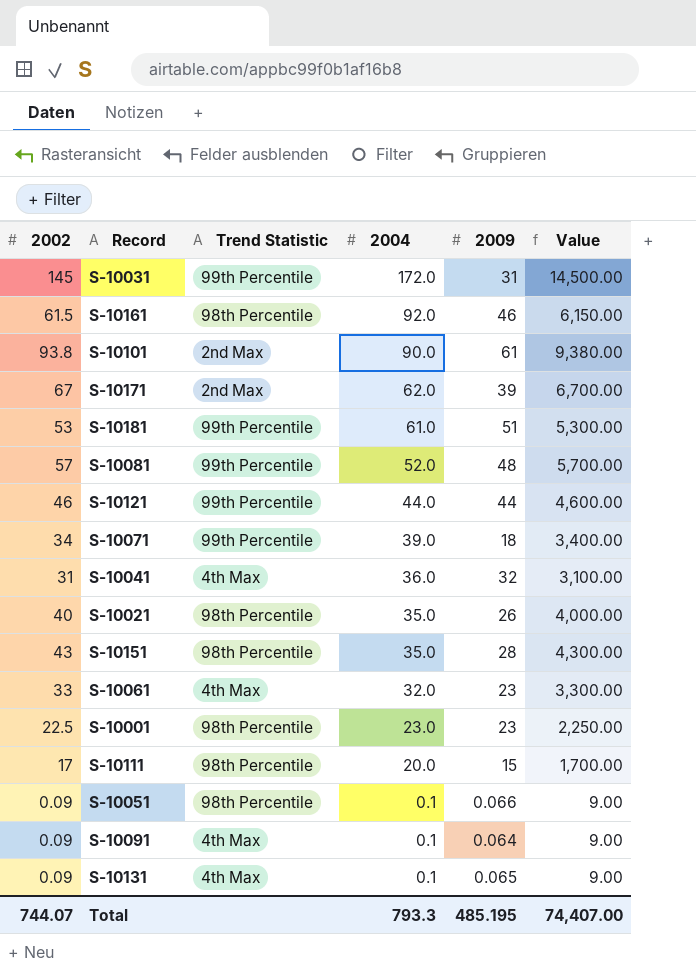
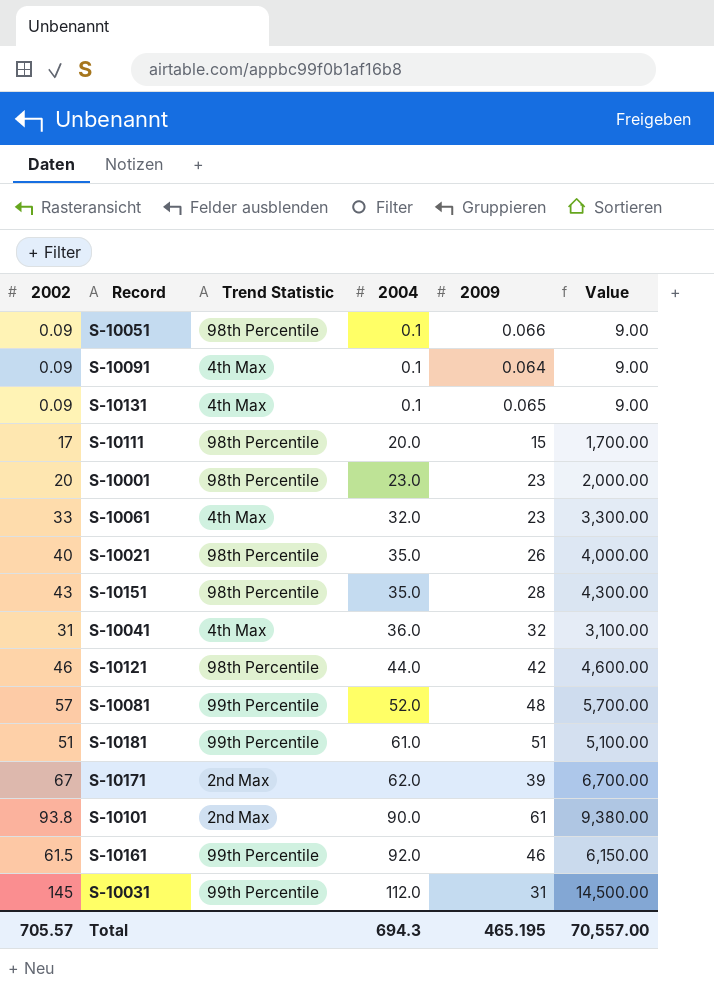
row order: 2004 descending -> 2004 ascending
row S-10071: 34 | 99th Percentile | 39.0 | 18 | 3,400.00 -> none
S-10001 | 2002: 22.5 -> 20
S-10001 | Value: 2,250.00 -> 2,000.00
S-10121 | Trend Statistic: 99th Percentile -> 98th Percentile
S-10121 | 2009: 44 -> 42
S-10181 | 2002: 53 -> 51
S-10181 | Value: 5,300.00 -> 5,100.00
S-10161 | Trend Statistic: 98th Percentile -> 99th Percentile
S-10031 | 2004: 172.0 -> 112.0
Total | 2002: 744.07 -> 705.57
Total | 2004: 793.3 -> 694.3
Total | 2009: 485.195 -> 465.195
Total | Value: 74,407.00 -> 70,557.00

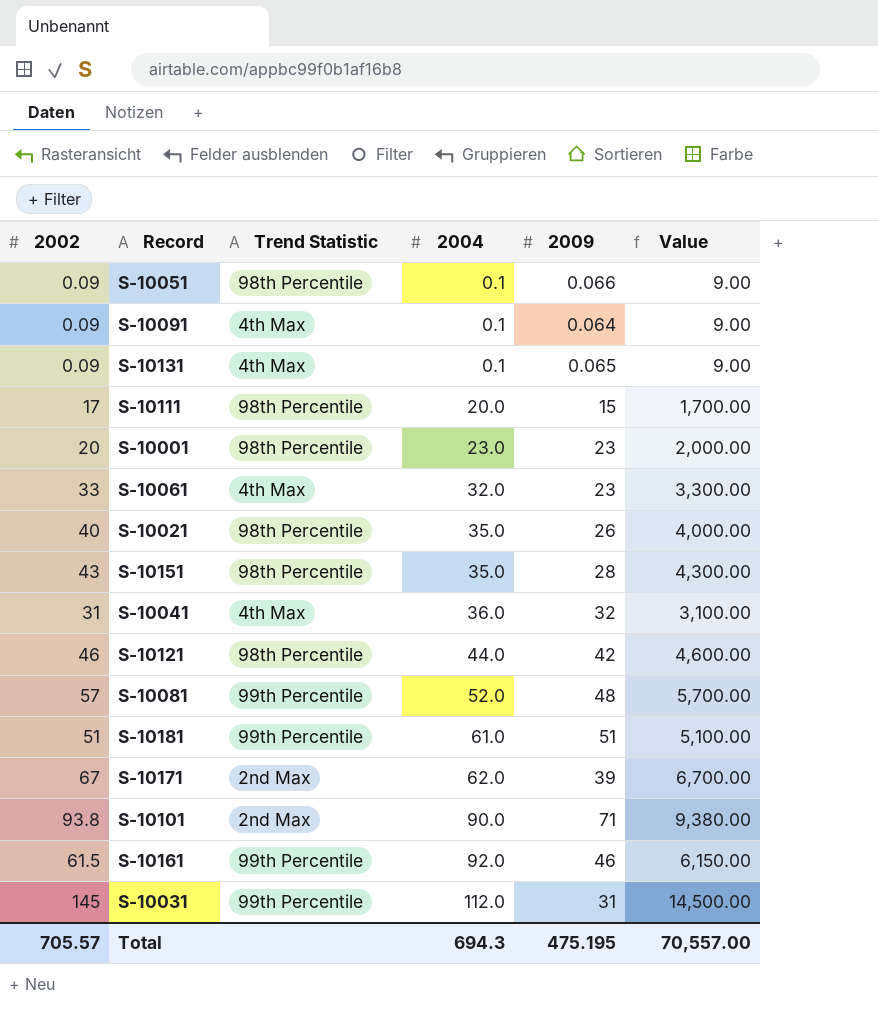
S-10101 | 2009: 61 -> 71
Total | 2009: 465.195 -> 475.195

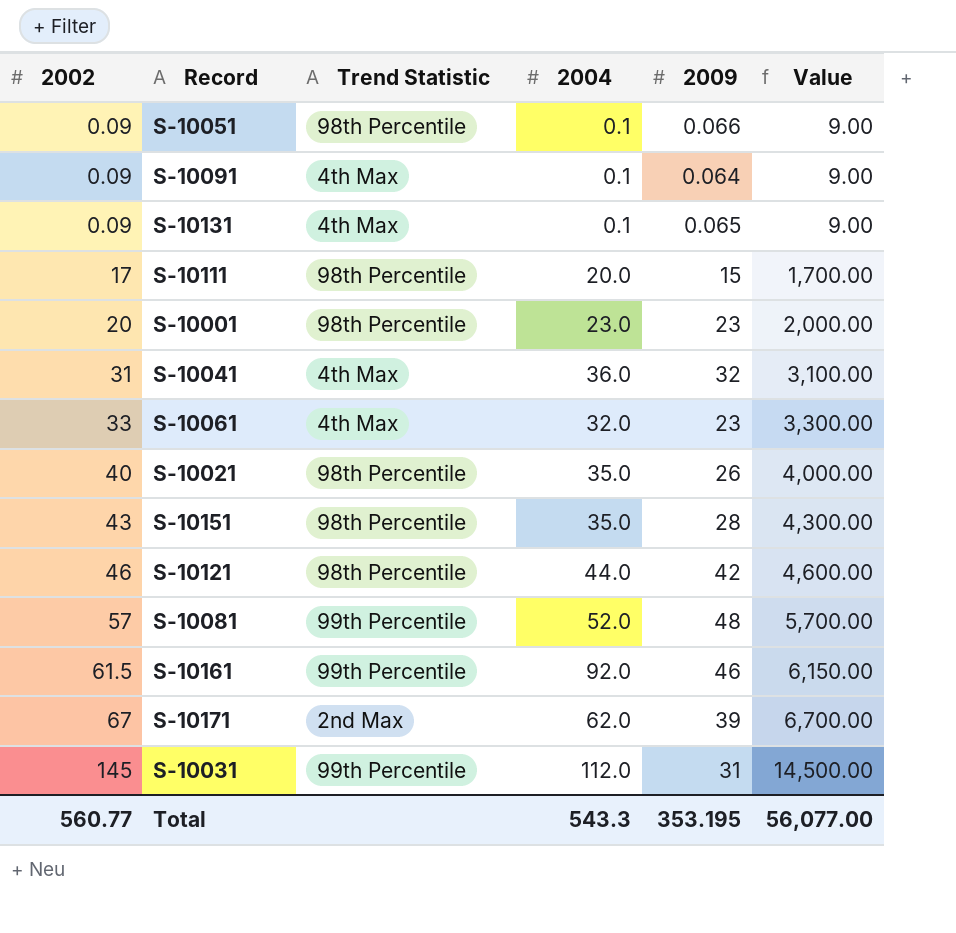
row order: 2004 ascending -> 2002 ascending
row S-10181: 51 | 99th Percentile | 61.0 | 51 | 5,100.00 -> none
row S-10101: 93.8 | 2nd Max | 90.0 | 71 | 9,380.00 -> none
Total | 2002: 705.57 -> 560.77
Total | 2004: 694.3 -> 543.3
Total | 2009: 475.195 -> 353.195
Total | Value: 70,557.00 -> 56,077.00

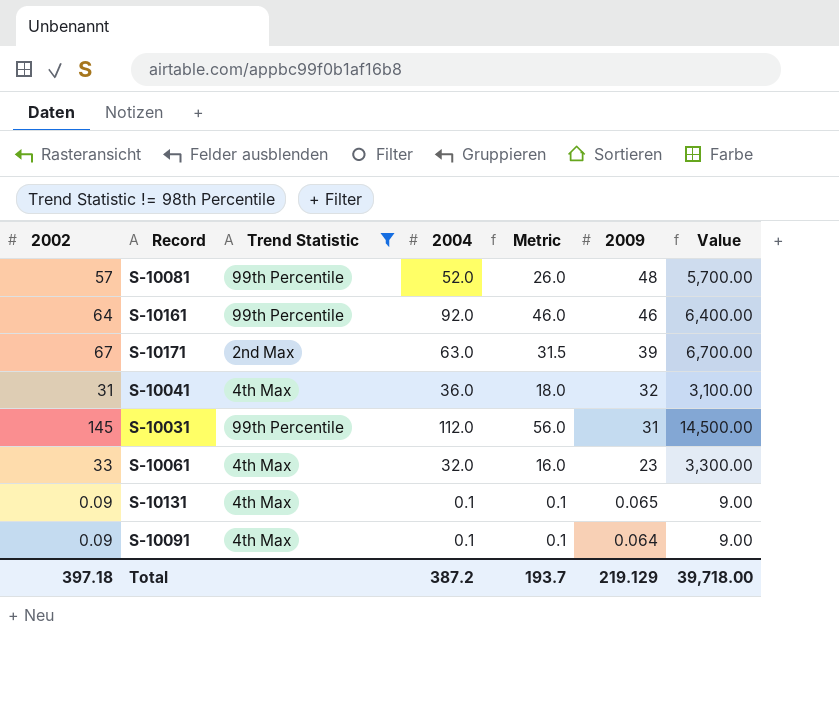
filter: none -> Trend Statistic != 98th Percentile
row order: 2002 ascending -> 2009 descending
column Metric | formula: none -> [2004] * 0.5
S-10161 | 2002: 61.5 -> 64
S-10161 | Value: 6,150.00 -> 6,400.00
S-10171 | 2004: 62.0 -> 63.0
Total | 2002: 560.77 -> 397.18
Total | 2004: 543.3 -> 387.2
Total | 2009: 353.195 -> 219.129
Total | Value: 56,077.00 -> 39,718.00

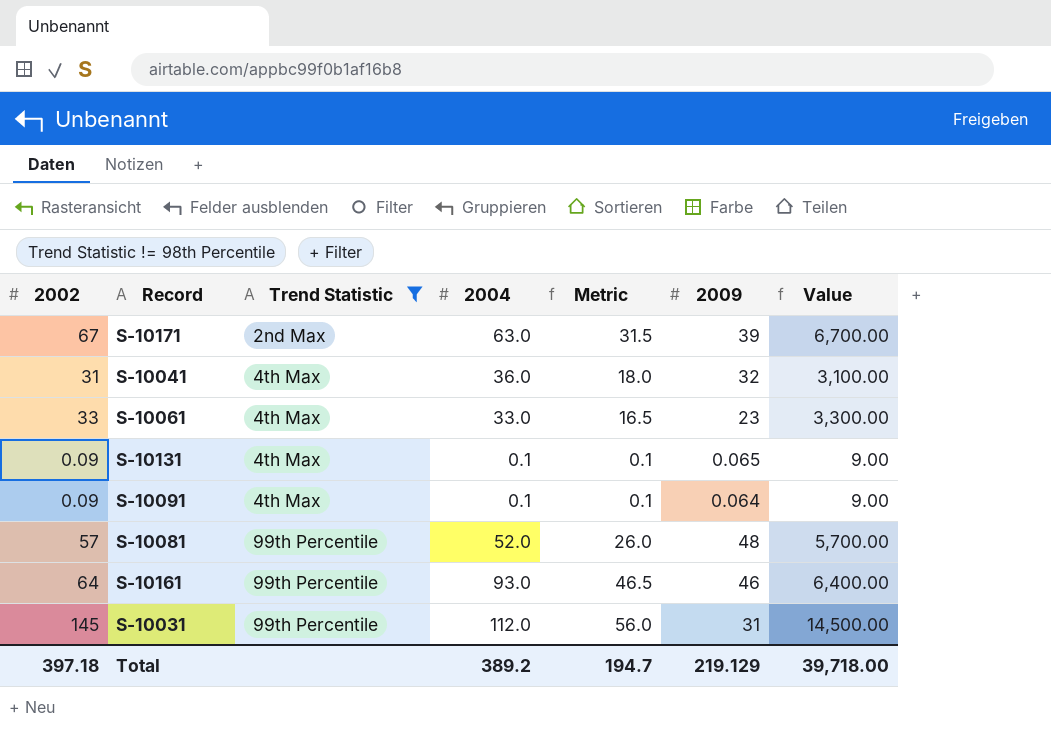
row order: 2009 descending -> Trend Statistic ascending
S-10061 | 2004: 32.0 -> 33.0
S-10061 | Metric: 16.0 -> 16.5
S-10161 | 2004: 92.0 -> 93.0
S-10161 | Metric: 46.0 -> 46.5
Total | 2004: 387.2 -> 389.2
Total | Metric: 193.7 -> 194.7

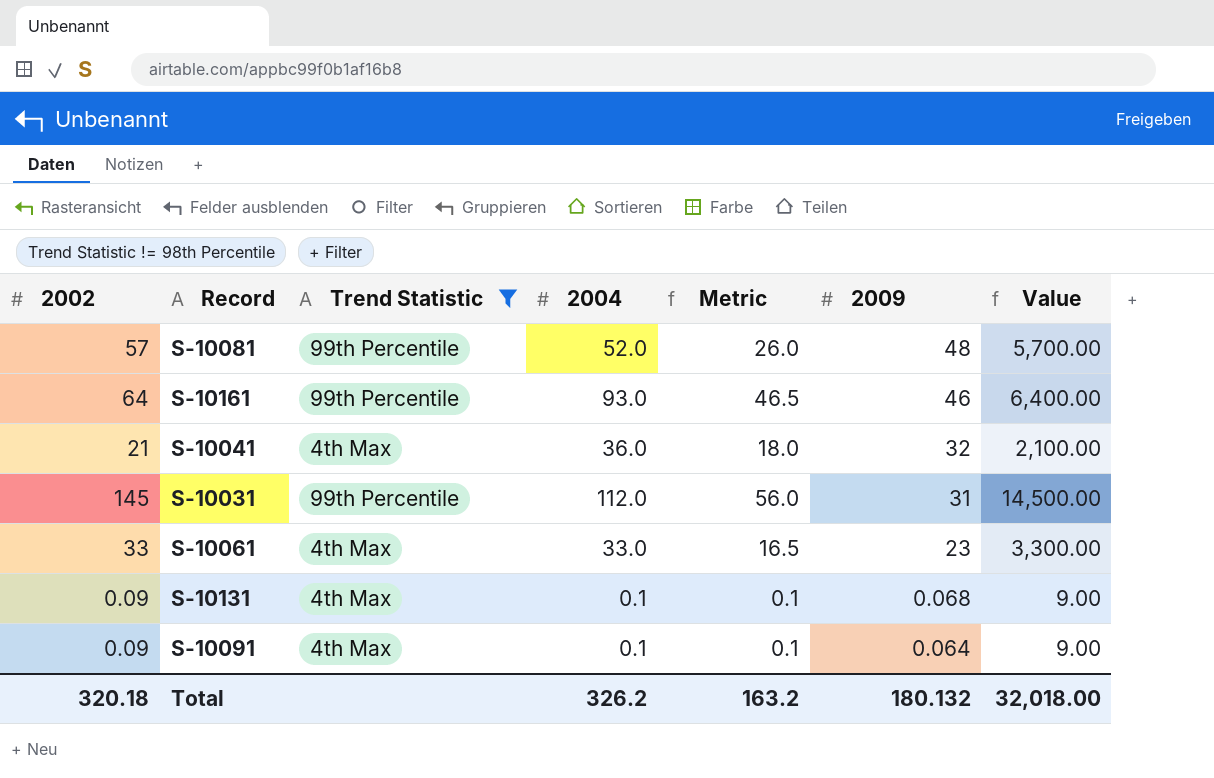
row order: Trend Statistic ascending -> 2009 descending
row S-10171: 67 | 2nd Max | 63.0 | 31.5 | 39 | 6,700.00 -> none
S-10041 | 2002: 31 -> 21
S-10041 | Value: 3,100.00 -> 2,100.00
S-10131 | 2009: 0.065 -> 0.068
Total | 2002: 397.18 -> 320.18
Total | 2004: 389.2 -> 326.2
Total | Metric: 194.7 -> 163.2
Total | 2009: 219.129 -> 180.132
Total | Value: 39,718.00 -> 32,018.00

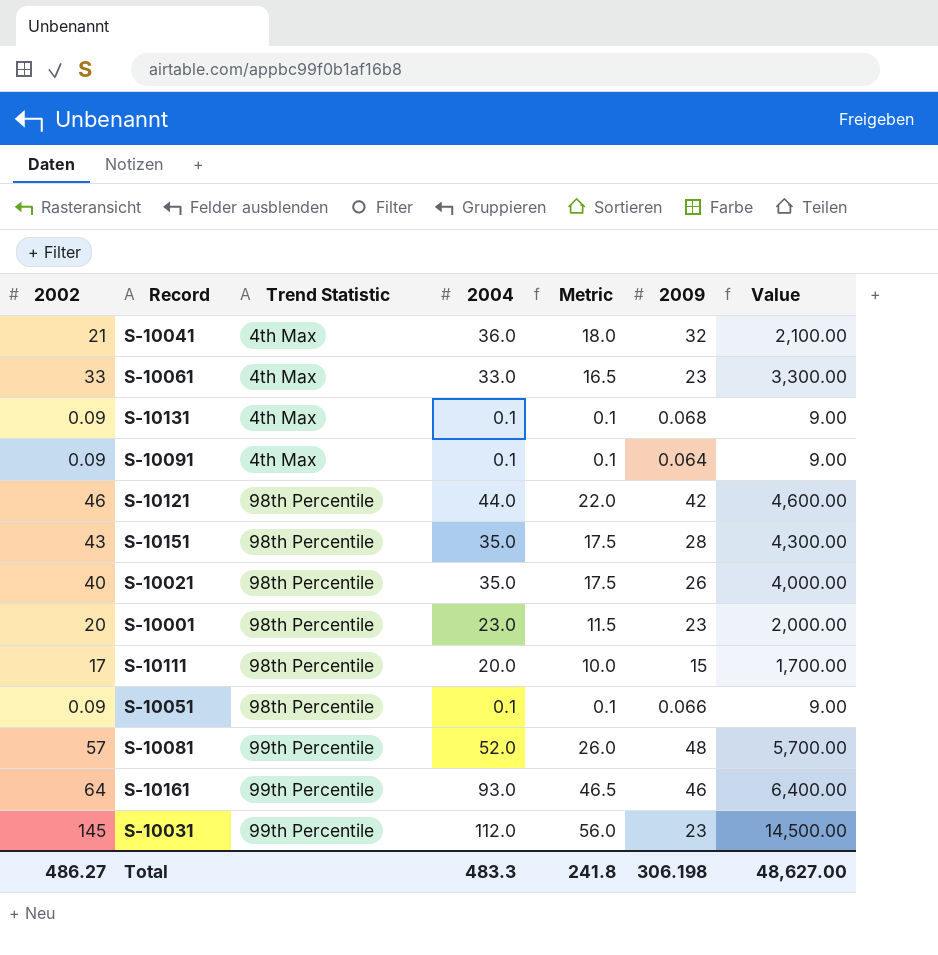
filter: Trend Statistic != 98th Percentile -> none
row order: 2009 descending -> Trend Statistic ascending
S-10031 | 2009: 31 -> 23
Total | 2002: 320.18 -> 486.27
Total | 2004: 326.2 -> 483.3
Total | Metric: 163.2 -> 241.8
Total | 2009: 180.132 -> 306.198
Total | Value: 32,018.00 -> 48,627.00

